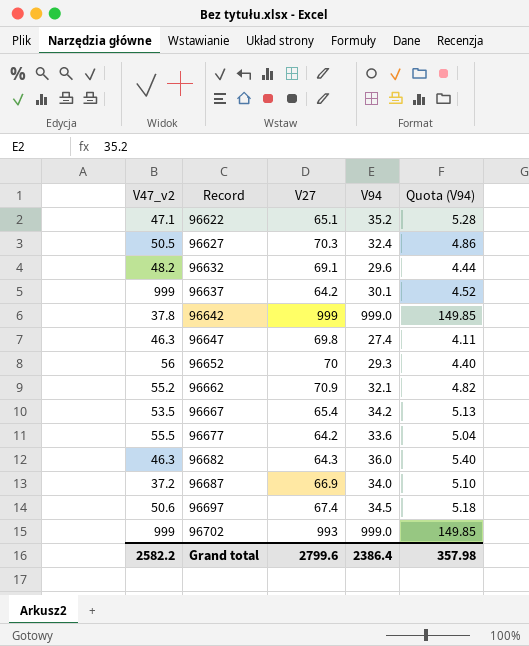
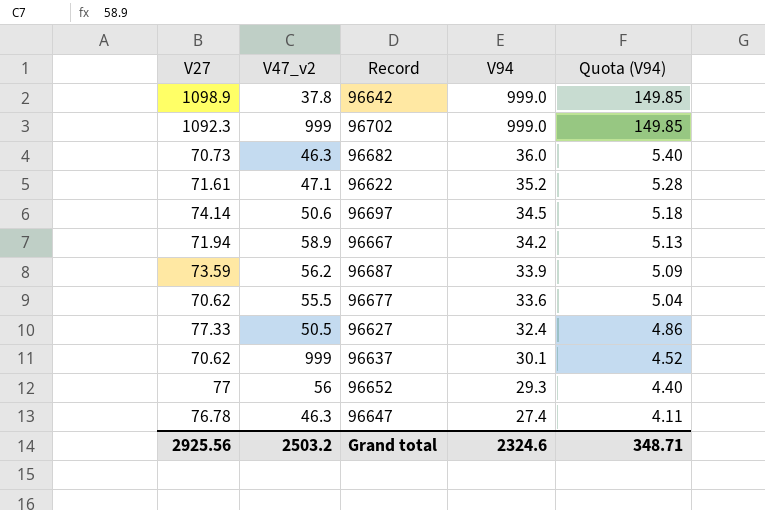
row order: Record ascending -> V94 descending
column V27 | position: 3 -> 1
row 96632: 48.2 | 69.1 | 29.6 | 4.44 -> none
row 96662: 55.2 | 70.9 | 32.1 | 4.82 -> none
96642 | V27: 999 -> 1098.9
96702 | V27: 993 -> 1092.3
96682 | V27: 64.3 -> 70.73
96622 | V27: 65.1 -> 71.61
96697 | V27: 67.4 -> 74.14
96667 | V27: 65.4 -> 71.94
96667 | V47_v2: 53.5 -> 58.9
96687 | V27: 66.9 -> 73.59
96687 | V47_v2: 37.2 -> 56.2
96687 | V94: 34.0 -> 33.9
96687 | Quota (V94): 5.10 -> 5.09
96677 | V27: 64.2 -> 70.62
96627 | V27: 70.3 -> 77.33
96637 | V27: 64.2 -> 70.62
96652 | V27: 70 -> 77
96647 | V27: 69.8 -> 76.78
Grand total | V27: 2799.6 -> 2925.56
Grand total | V47_v2: 2582.2 -> 2503.2
Grand total | V94: 2386.4 -> 2324.6
Grand total | Quota (V94): 357.98 -> 348.71

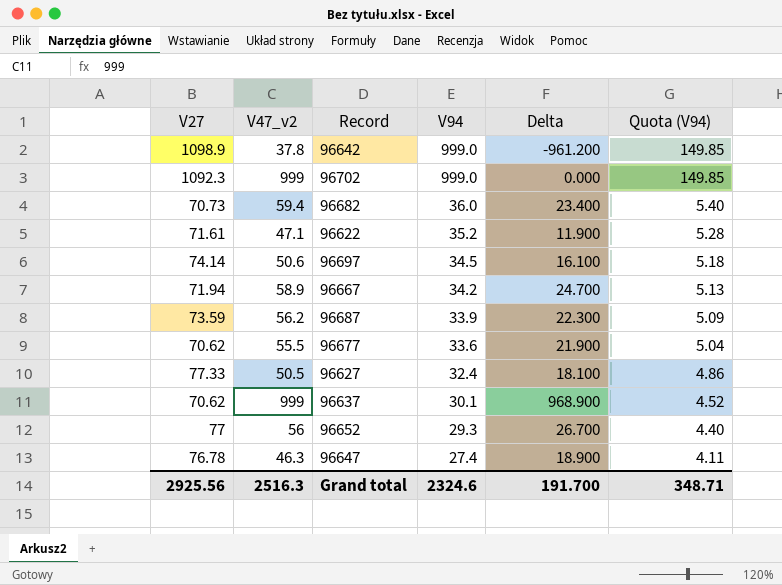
column Delta | formula: none -> [V47_v2] - [V94]
96682 | V47_v2: 46.3 -> 59.4
Grand total | V47_v2: 2503.2 -> 2516.3

